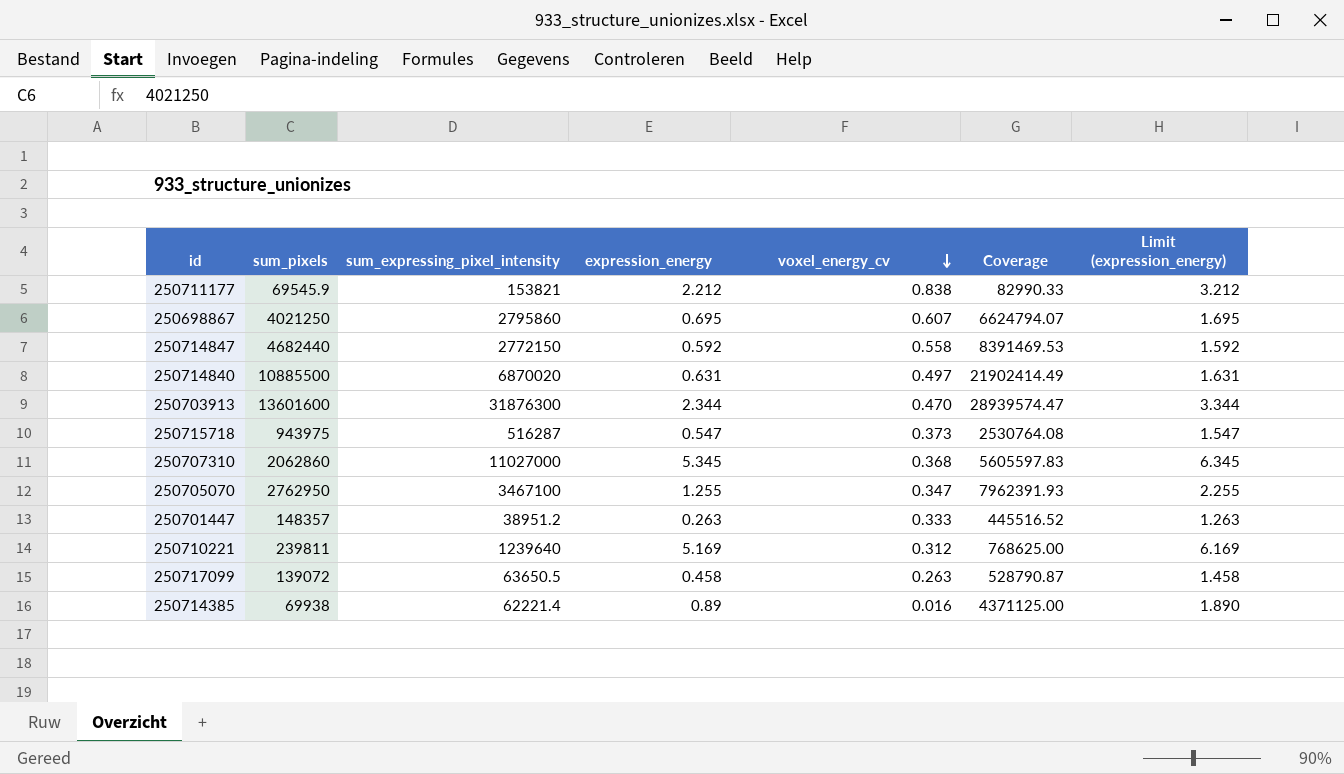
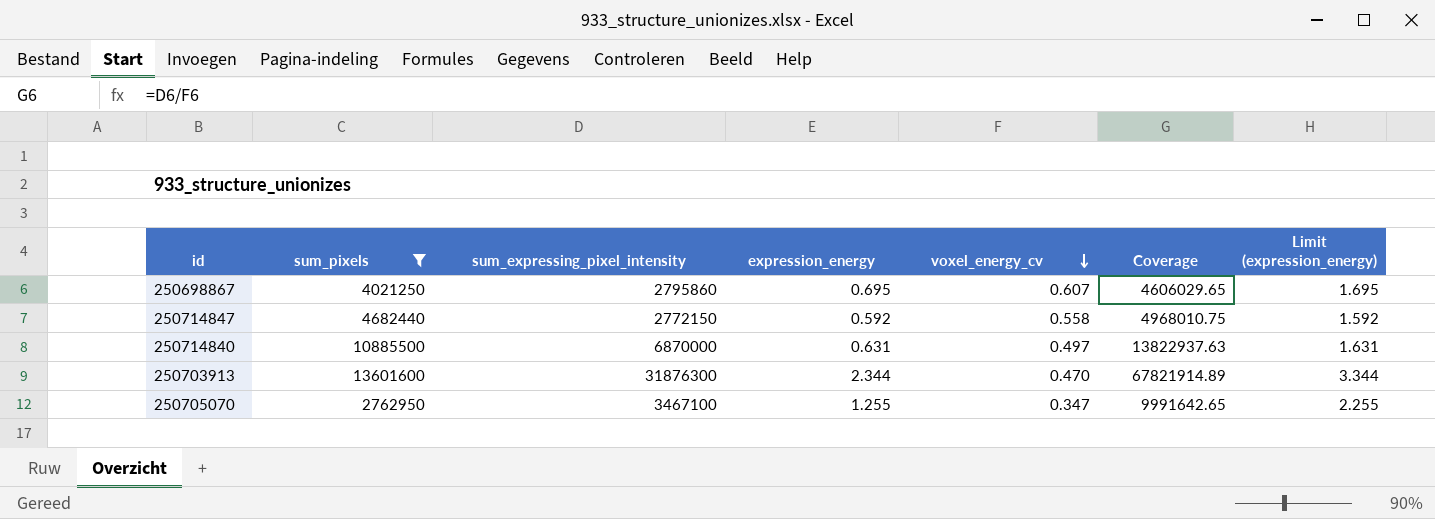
filter: none -> sum_pixels >= 2762950
column Coverage | formula: [sum_pixels] / [voxel_energy_cv] -> [sum_expressing_pixel_intensity] / [voxel_energy_cv]
250714840 | sum_expressing_pixel_intensity: 6870020 -> 6870000

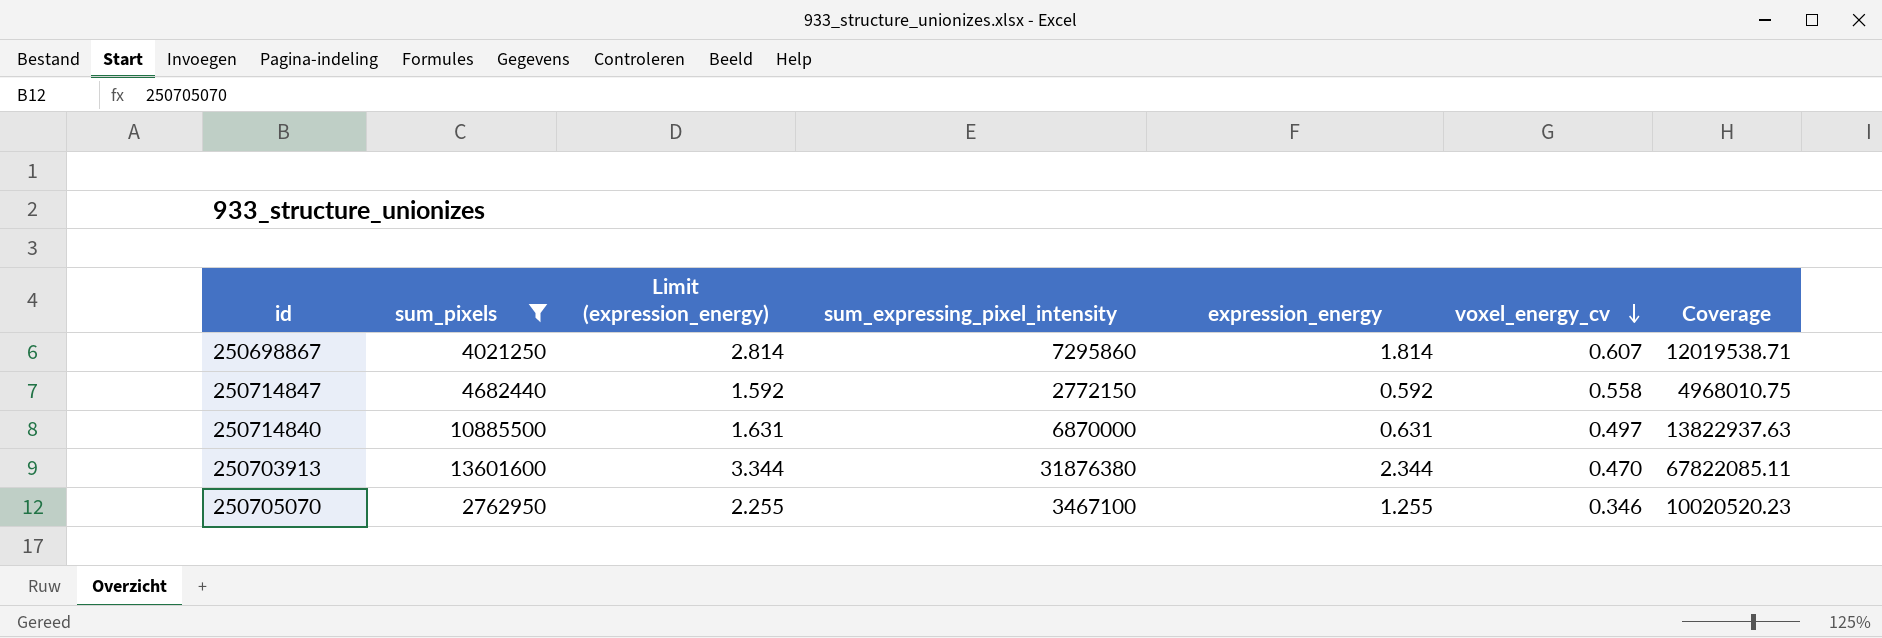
column Limit (expression_energy) | position: 7 -> 3
250698867 | Limit (expression_energy): 1.695 -> 2.814
250698867 | sum_expressing_pixel_intensity: 2795860 -> 7295860
250698867 | expression_energy: 0.695 -> 1.814
250698867 | Coverage: 4606029.65 -> 12019538.71
250703913 | sum_expressing_pixel_intensity: 31876300 -> 31876380
250703913 | Coverage: 67821914.89 -> 67822085.11
250705070 | voxel_energy_cv: 0.347 -> 0.346
250705070 | Coverage: 9991642.65 -> 10020520.23

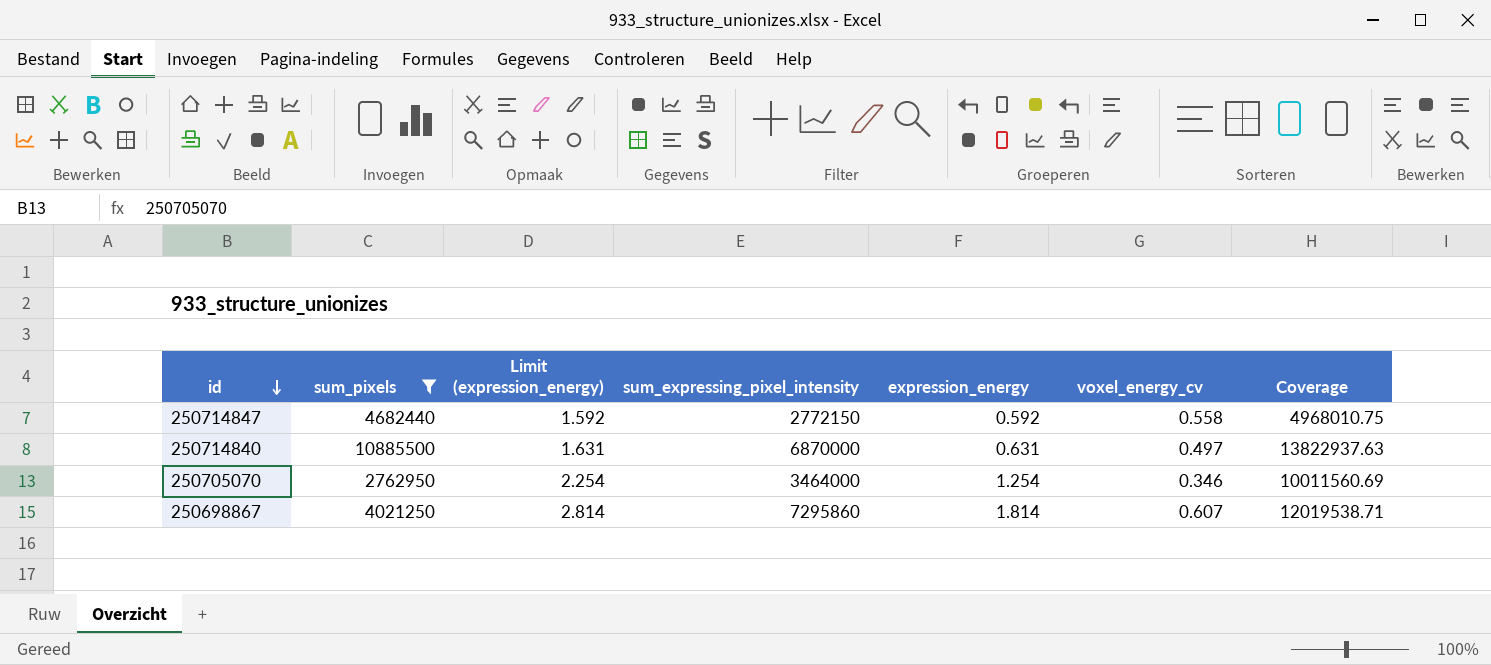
row order: voxel_energy_cv descending -> id descending
row 250703913: 13601600 | 3.344 | 31876380 | 2.344 | 0.470 | 67822085.11 -> none
250705070 | Limit (expression_energy): 2.255 -> 2.254
250705070 | sum_expressing_pixel_intensity: 3467100 -> 3464000
250705070 | expression_energy: 1.255 -> 1.254
250705070 | Coverage: 10020520.23 -> 10011560.69

